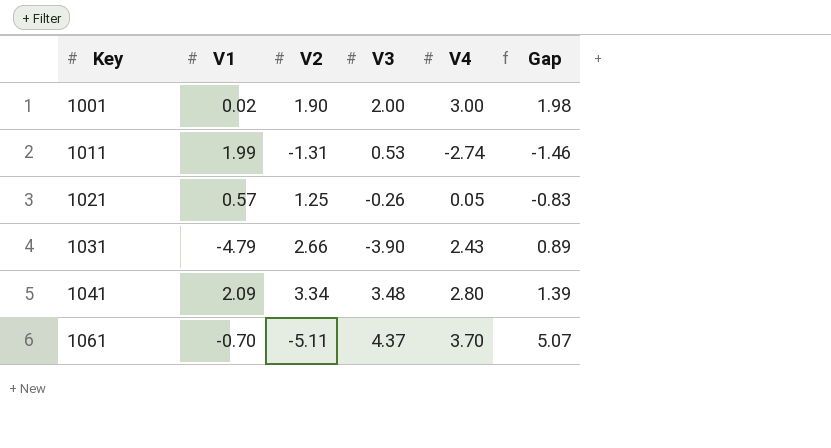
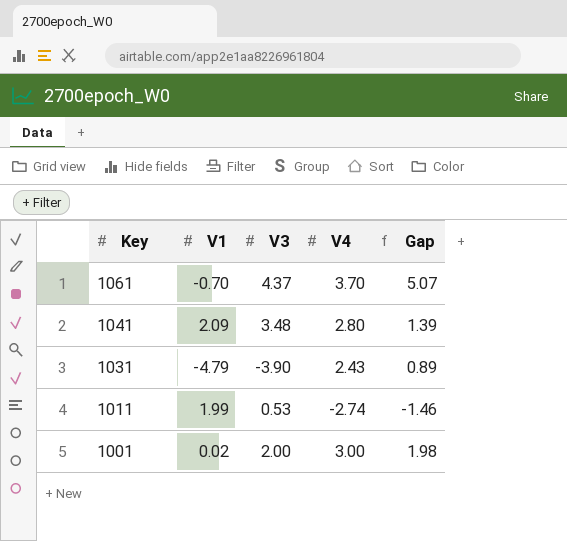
row order: Key ascending -> Key descending
column V2 | position: 3 -> none
row 1021: 0.57 | 1.25 | -0.26 | 0.05 | -0.83 -> none

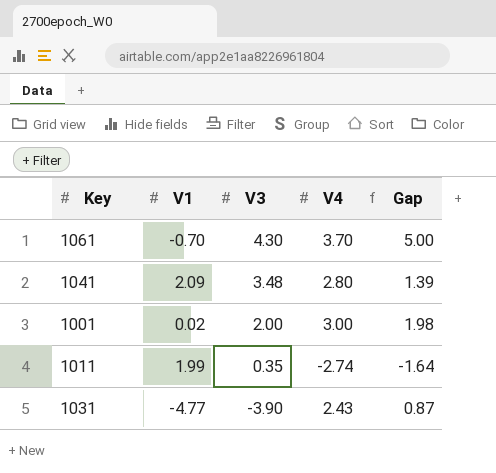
row order: Key descending -> V3 descending
1061 | V3: 4.37 -> 4.30
1061 | Gap: 5.07 -> 5.00
1011 | V3: 0.53 -> 0.35
1011 | Gap: -1.46 -> -1.64
1031 | V1: -4.79 -> -4.77
1031 | Gap: 0.89 -> 0.87

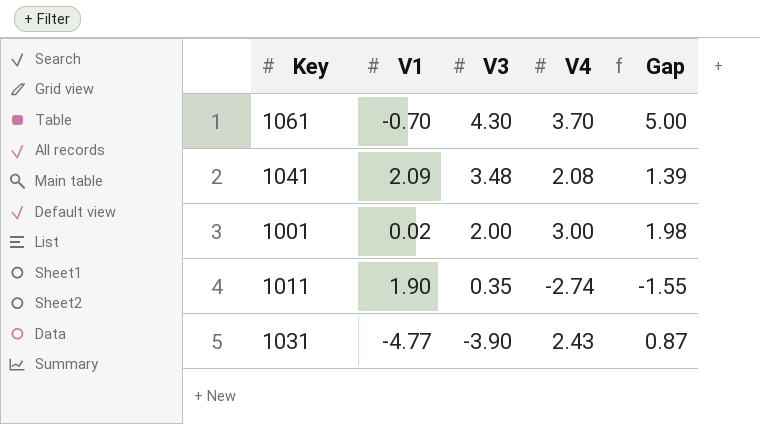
1041 | V4: 2.80 -> 2.08
1011 | V1: 1.99 -> 1.90
1011 | Gap: -1.64 -> -1.55

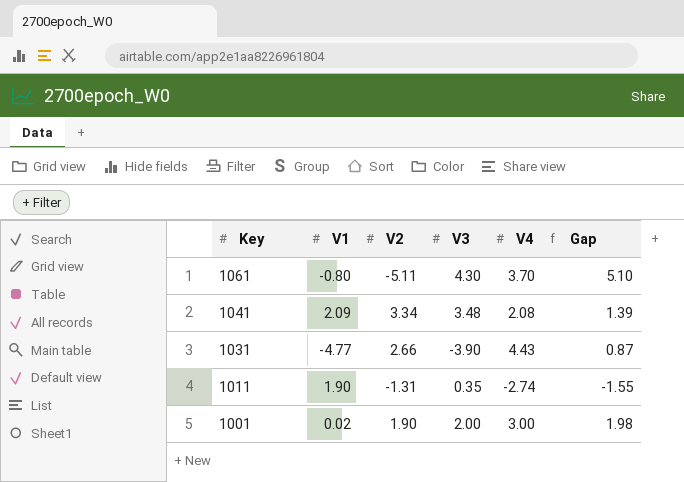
row order: V3 descending -> Key descending
column V2 | position: none -> 3
1061 | V1: -0.70 -> -0.80
1061 | Gap: 5.00 -> 5.10
1031 | V4: 2.43 -> 4.43

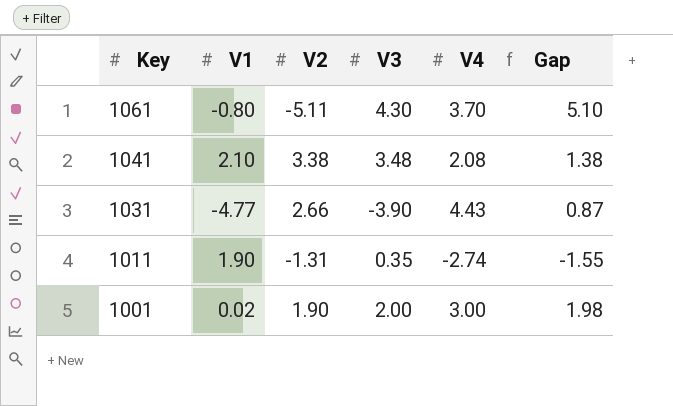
1041 | V1: 2.09 -> 2.10
1041 | V2: 3.34 -> 3.38
1041 | Gap: 1.39 -> 1.38

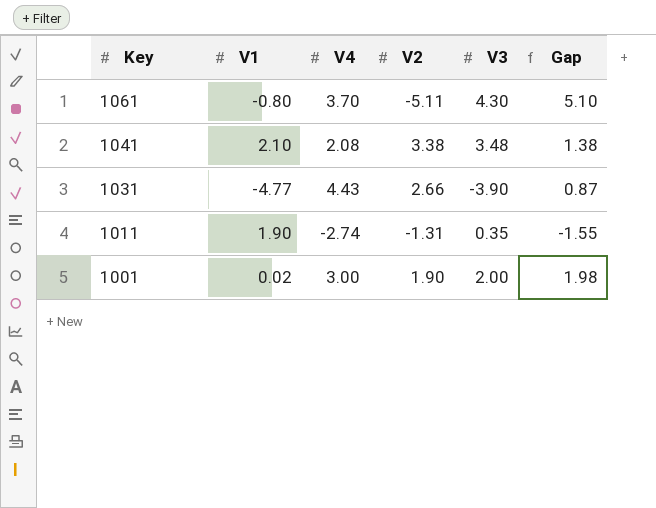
column V4 | position: 5 -> 3

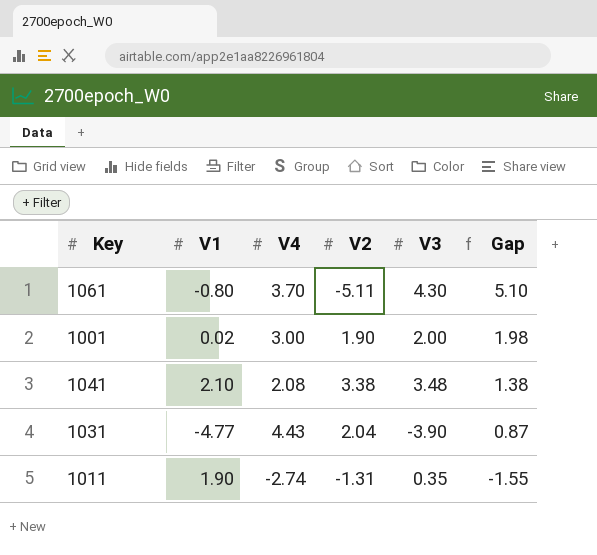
row order: Key descending -> Gap descending
1031 | V2: 2.66 -> 2.04

